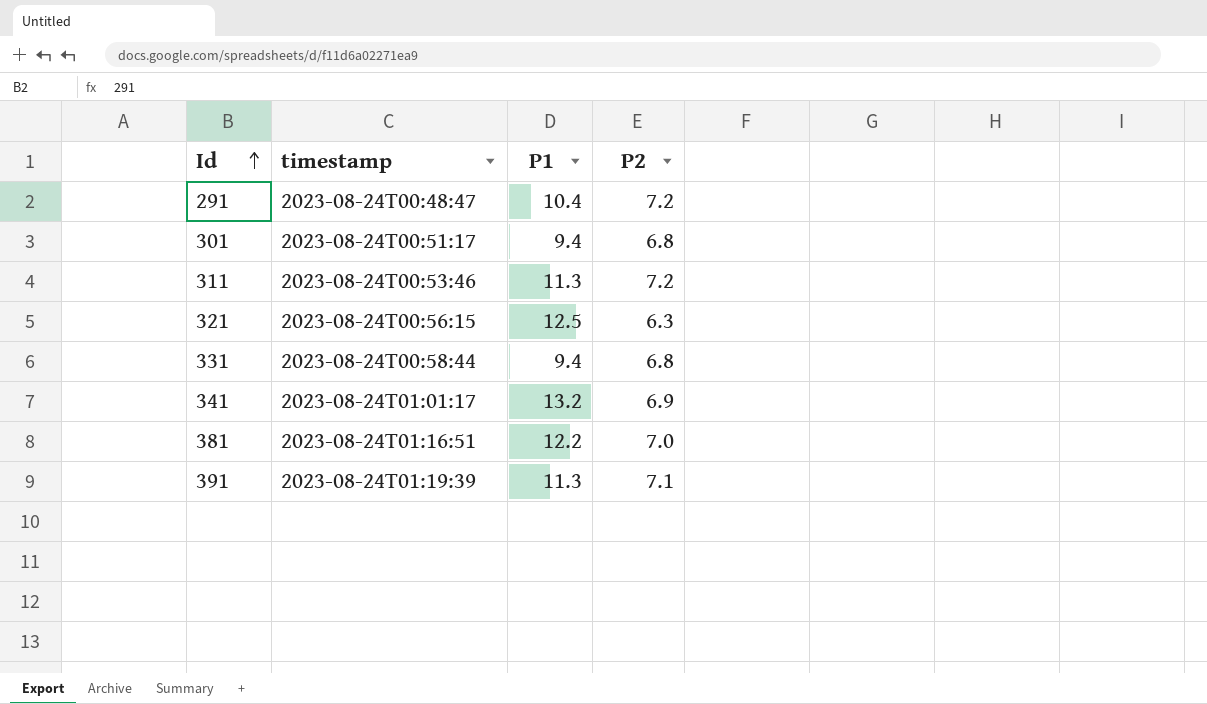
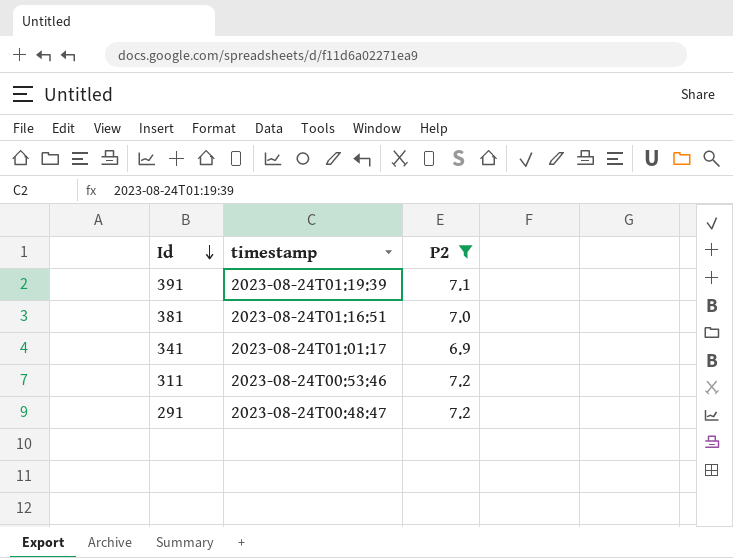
filter: none -> P2 >= 6.9
row order: Id ascending -> Id descending
column P1 | position: 3 -> none

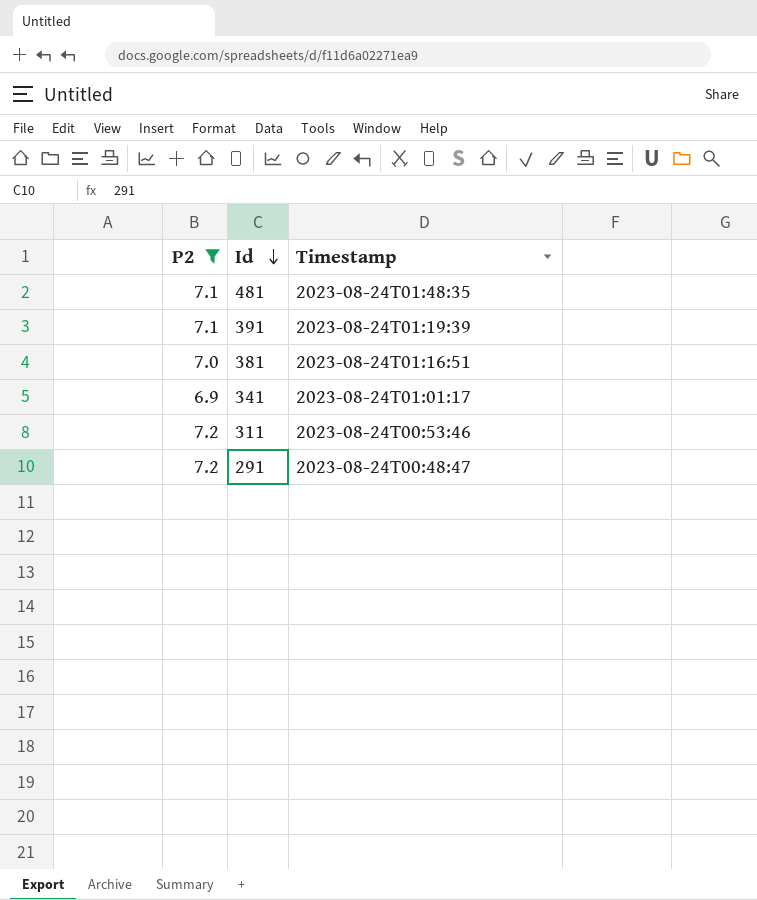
column P2 | position: 3 -> 1
column name: timestamp -> Timestamp
row 481: none -> 7.1 | 2023-08-24T01:48:35

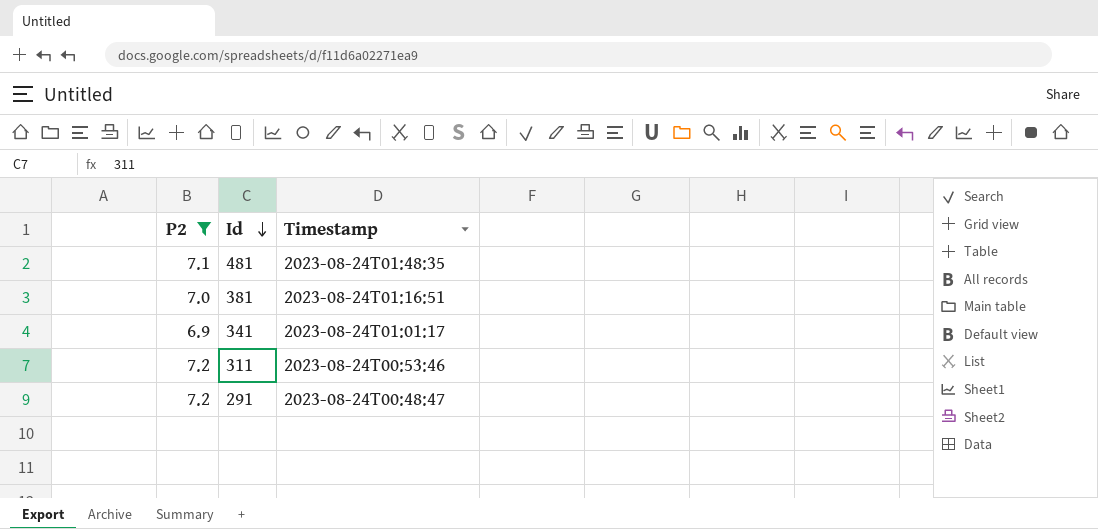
row 391: 7.1 | 2023-08-24T01:19:39 -> none

